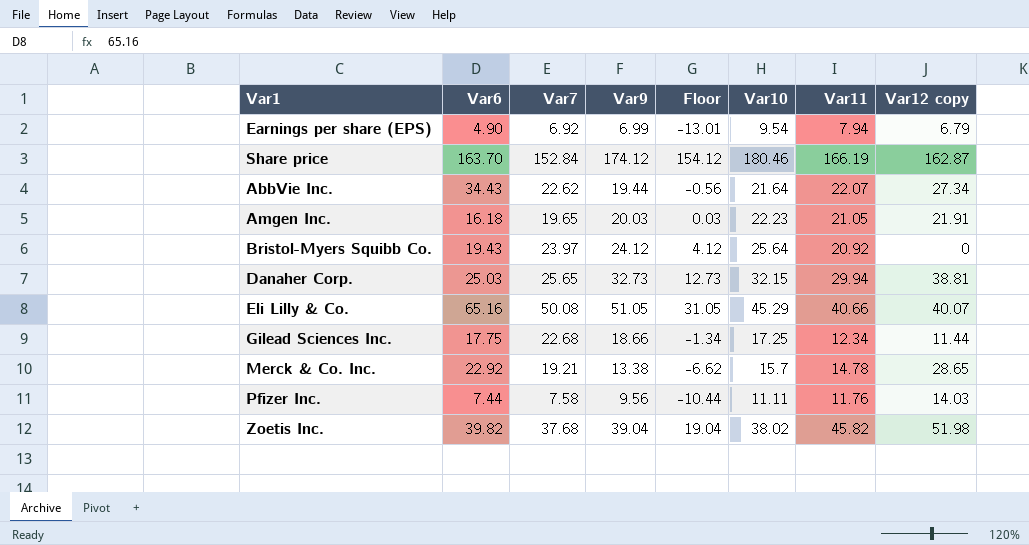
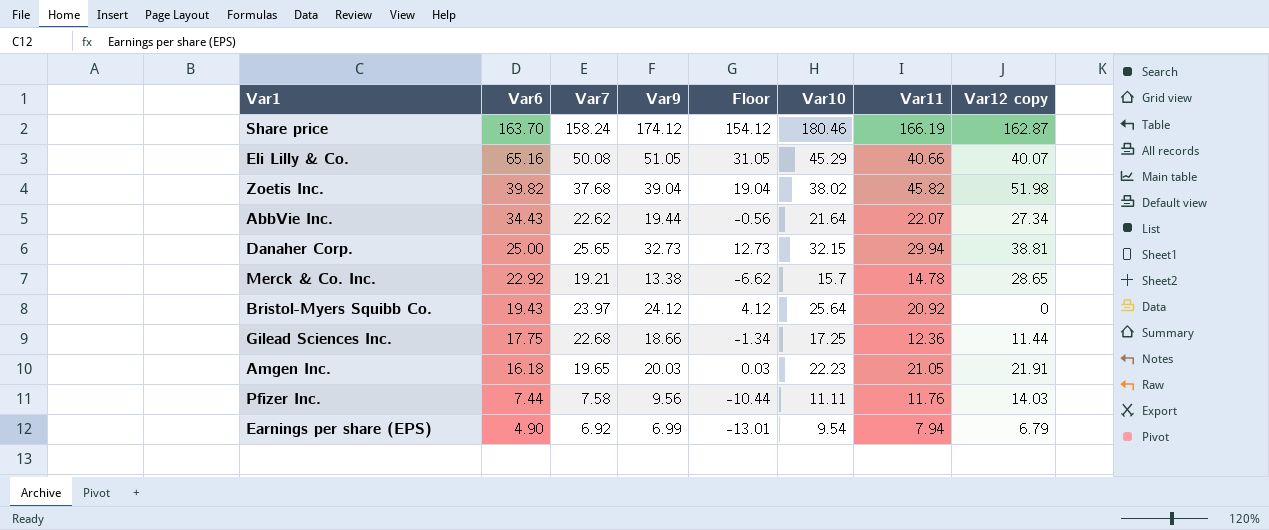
row order: none -> Var6 descending
Share price | Var7: 152.84 -> 158.24
Danaher Corp. | Var6: 25.03 -> 25.00
Gilead Sciences Inc. | Var11: 12.34 -> 12.36

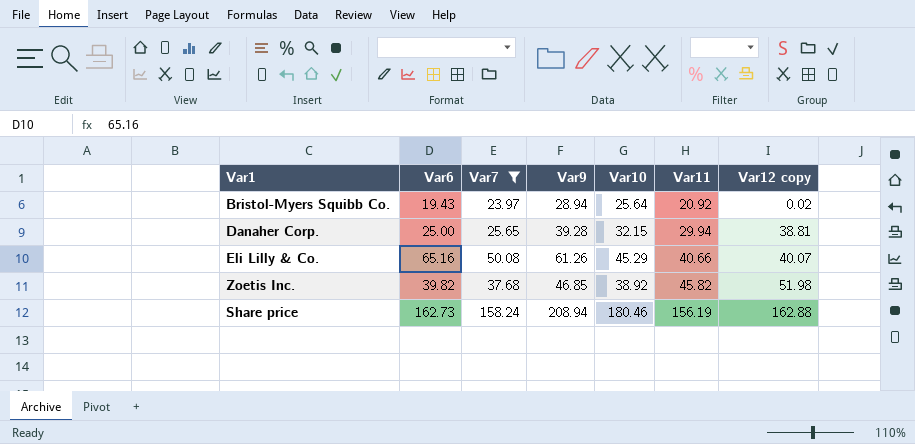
filter: none -> Var7 >= 23.97
row order: Var6 descending -> Var11 ascending
column Floor | formula: [Var9] - 20 -> none
Bristol-Myers Squibb Co. | Var9: 24.12 -> 28.94
Bristol-Myers Squibb Co. | Var12 copy: 0 -> 0.02
Danaher Corp. | Var9: 32.73 -> 39.28
Eli Lilly & Co. | Var9: 51.05 -> 61.26
Zoetis Inc. | Var9: 39.04 -> 46.85
Zoetis Inc. | Var10: 38.02 -> 38.92
Share price | Var6: 163.70 -> 162.73
Share price | Var9: 174.12 -> 208.94
Share price | Var11: 166.19 -> 156.19
Share price | Var12 copy: 162.87 -> 162.88

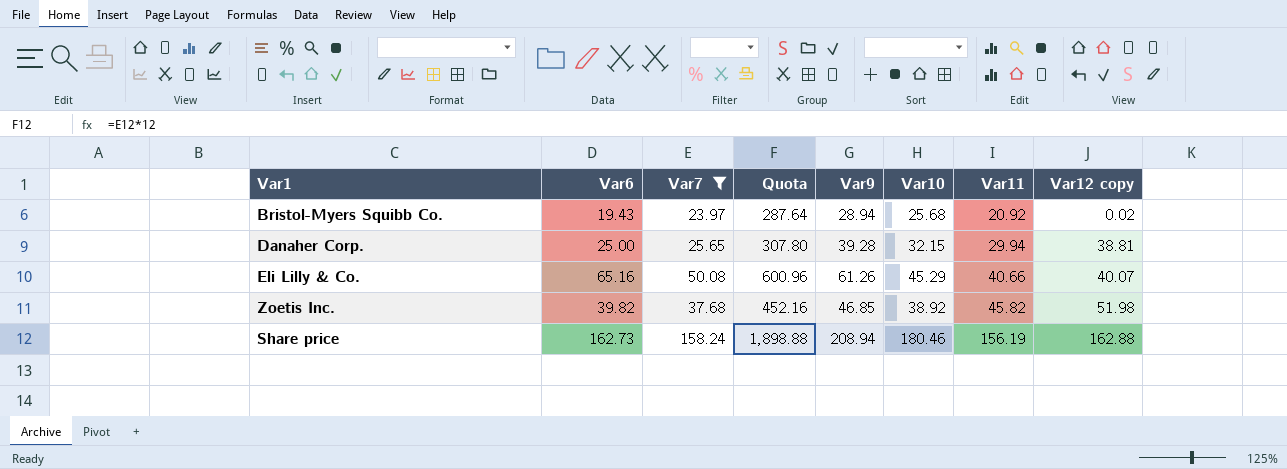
column Quota | formula: none -> [Var7] * 12
Bristol-Myers Squibb Co. | Var10: 25.64 -> 25.68

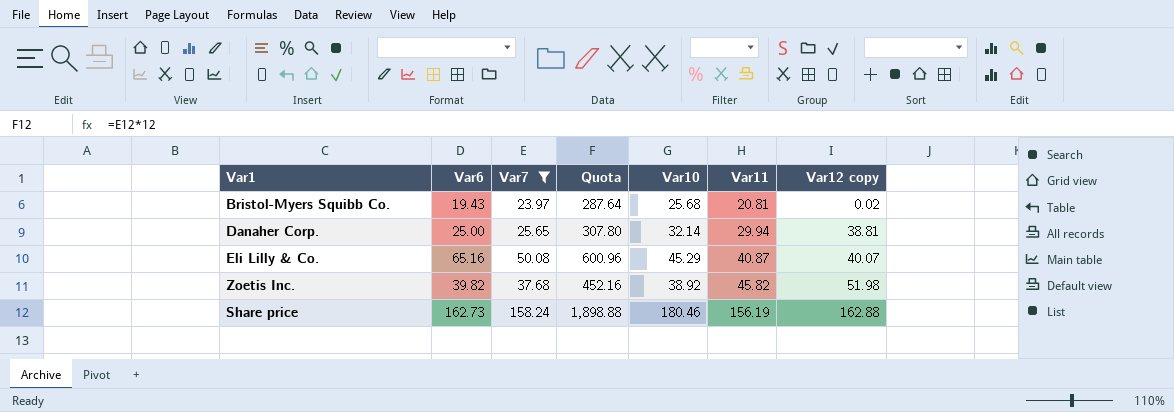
column Var9 | position: 5 -> none
Bristol-Myers Squibb Co. | Var11: 20.92 -> 20.81
Danaher Corp. | Var10: 32.15 -> 32.14
Eli Lilly & Co. | Var11: 40.66 -> 40.87

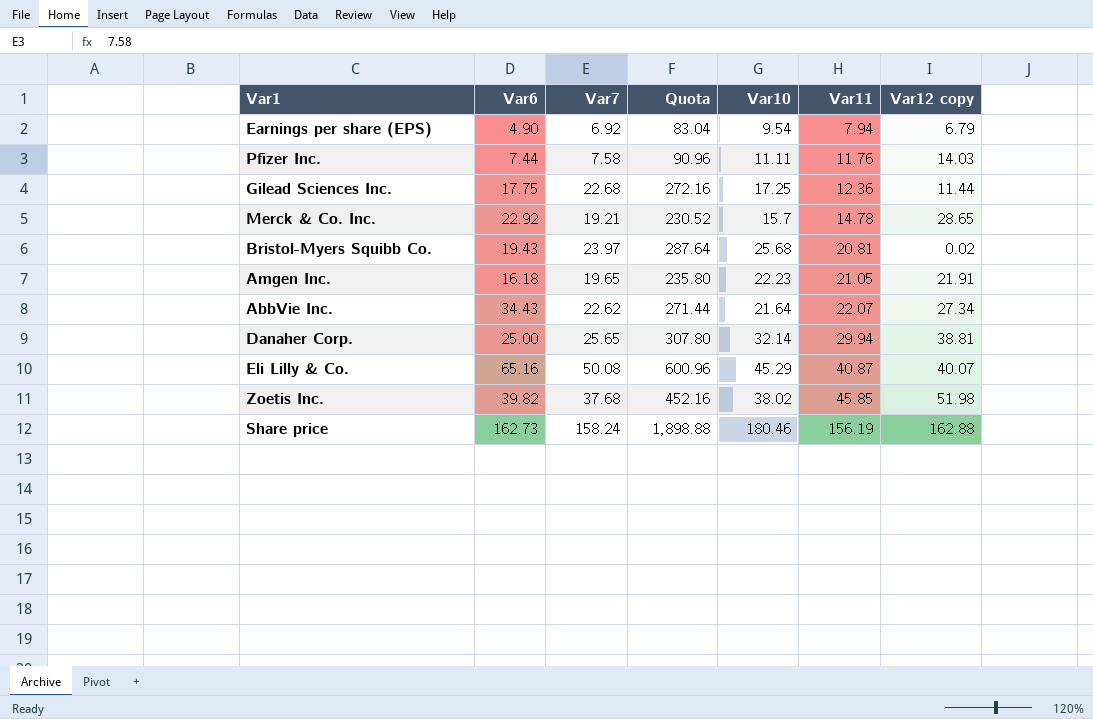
filter: Var7 >= 23.97 -> none
Zoetis Inc. | Var10: 38.92 -> 38.02
Zoetis Inc. | Var11: 45.82 -> 45.85

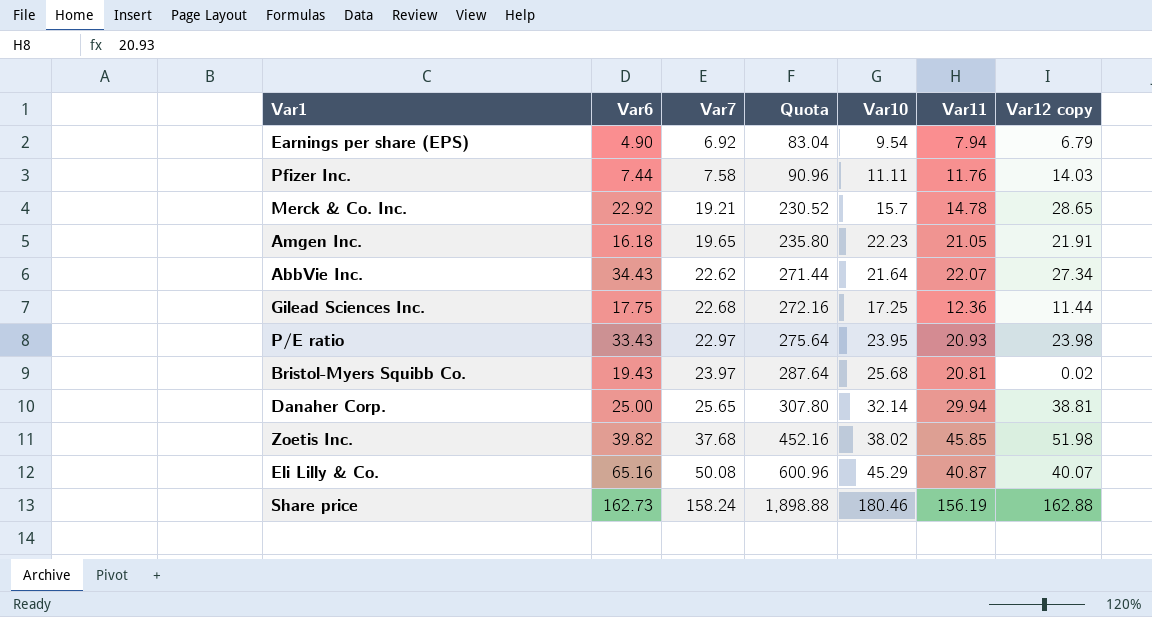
row order: Var11 ascending -> Var7 ascending
row P/E ratio: none -> 33.43 | 22.97 | 275.64 | 23.95 | 20.93 | 23.98

